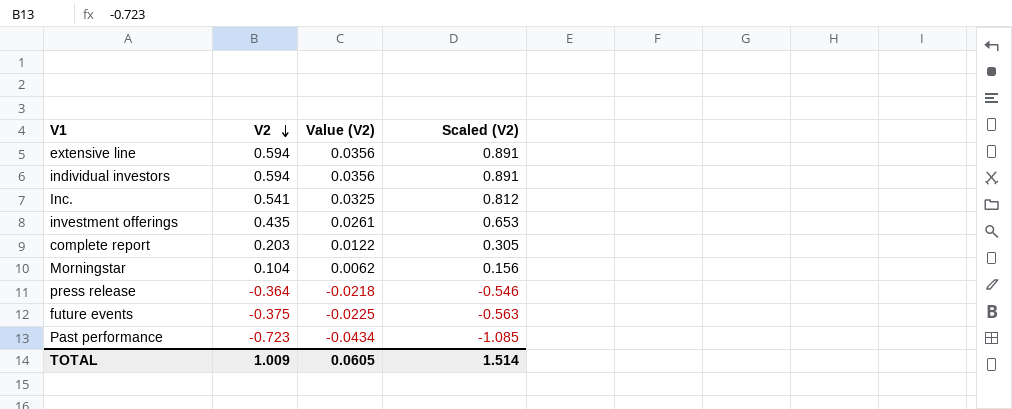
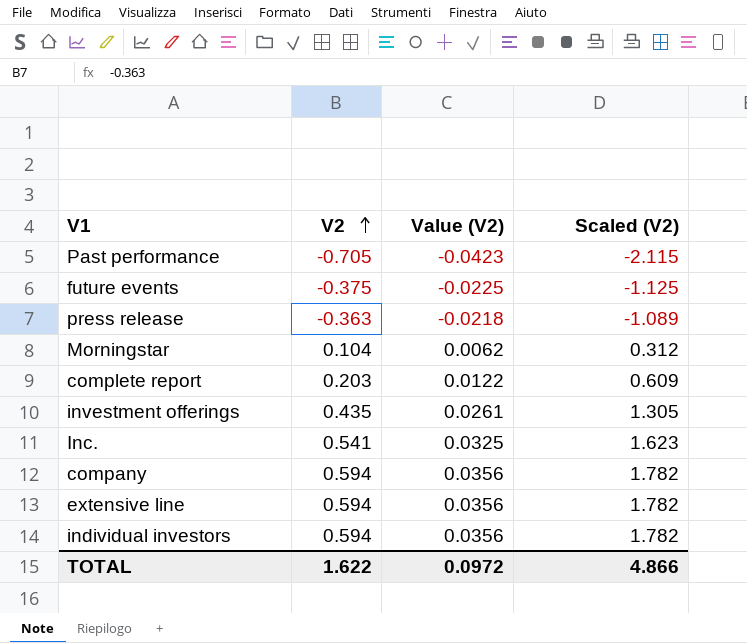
row order: V2 descending -> V2 ascending
column Scaled (V2) | formula: [V2] * 1.5 -> [V2] * 3
Past performance | V2: -0.723 -> -0.705
Past performance | Value (V2): -0.0434 -> -0.0423
press release | V2: -0.364 -> -0.363
row company: none -> 0.594 | 0.0356 | 1.782
TOTAL | V2: 1.009 -> 1.622
TOTAL | Value (V2): 0.0605 -> 0.0972
TOTAL | Scaled (V2): 1.514 -> 4.866

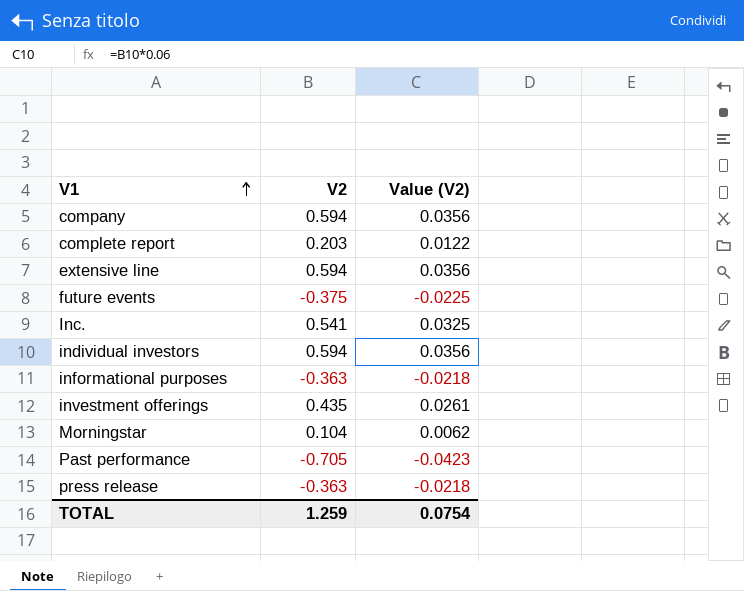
row order: V2 ascending -> V1 ascending
column Scaled (V2) | formula: [V2] * 3 -> none
row informational purposes: none -> -0.363 | -0.0218
TOTAL | V2: 1.622 -> 1.259
TOTAL | Value (V2): 0.0972 -> 0.0754

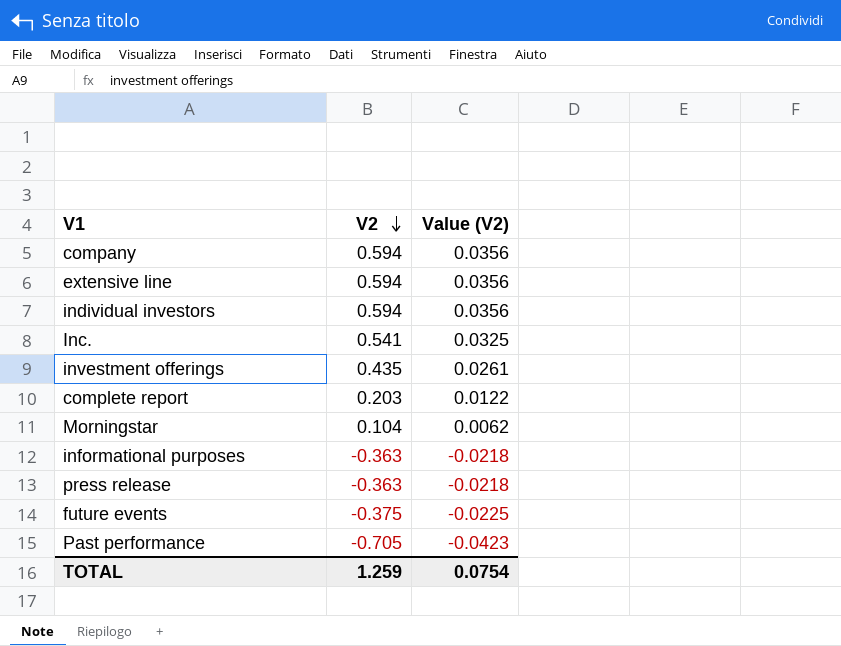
row order: V1 ascending -> V2 descending

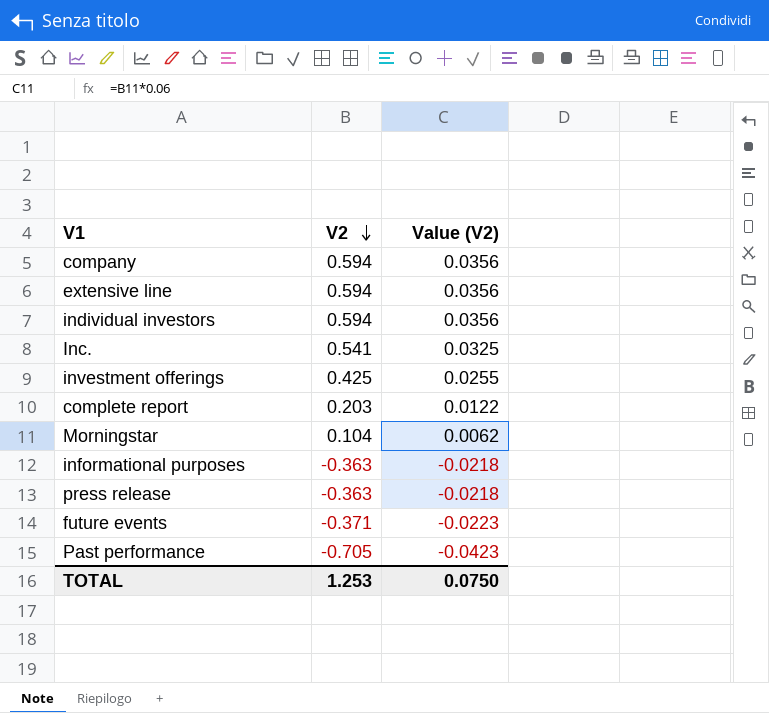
investment offerings | V2: 0.435 -> 0.425
investment offerings | Value (V2): 0.0261 -> 0.0255
future events | V2: -0.375 -> -0.371
future events | Value (V2): -0.0225 -> -0.0223
TOTAL | V2: 1.259 -> 1.253
TOTAL | Value (V2): 0.0754 -> 0.0750

